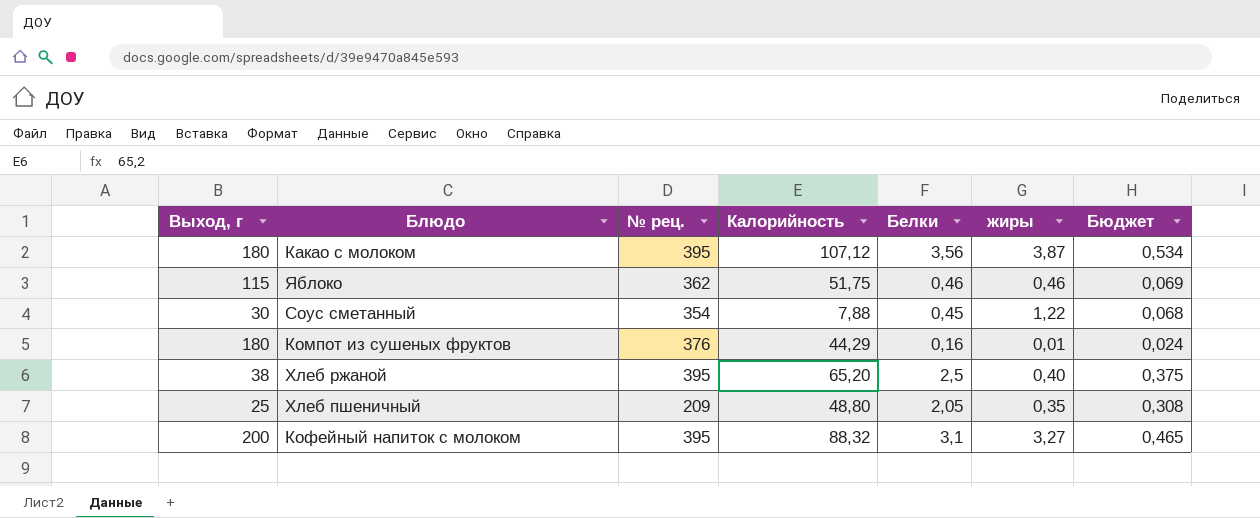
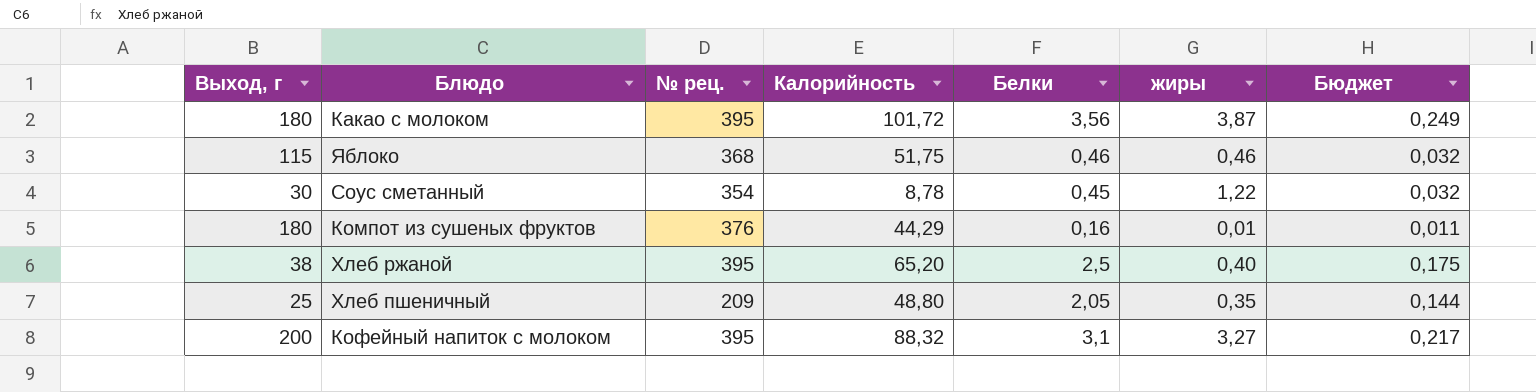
column Бюджет | formula: [Белки] * 0,15 -> [Белки] * 0,07
Какао с молоком | Калорийность: 107,12 -> 101,72
Яблоко | № рец.: 362 -> 368
Соус сметанный | Калорийность: 7,88 -> 8,78

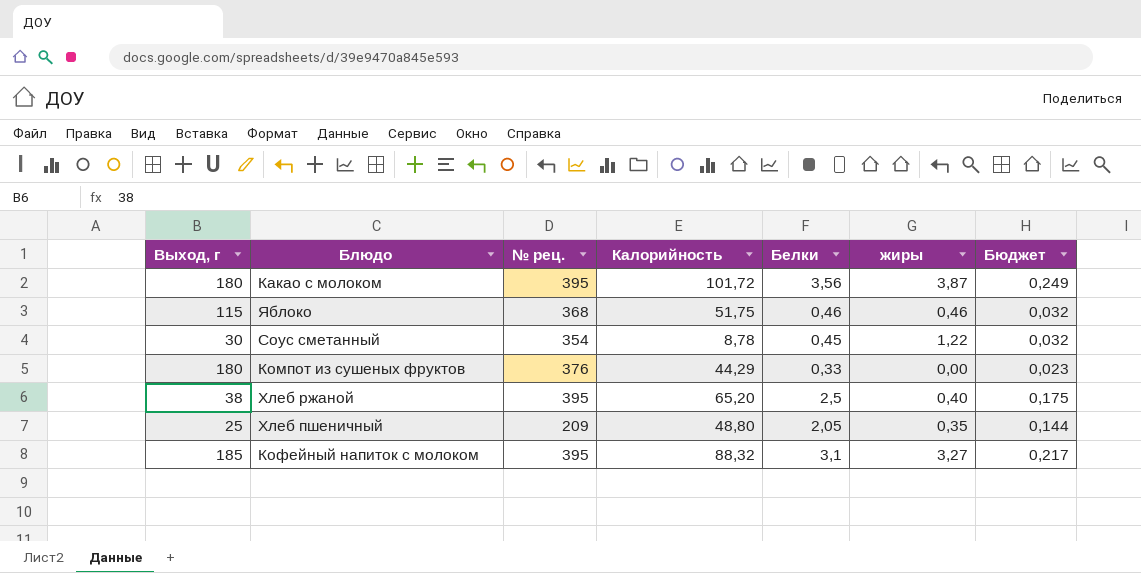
Компот из сушеных фруктов | Белки: 0,16 -> 0,33
Компот из сушеных фруктов | жиры: 0,01 -> 0,00
Компот из сушеных фруктов | Бюджет: 0,011 -> 0,023
Кофейный напиток с молоком | Выход, г: 200 -> 185

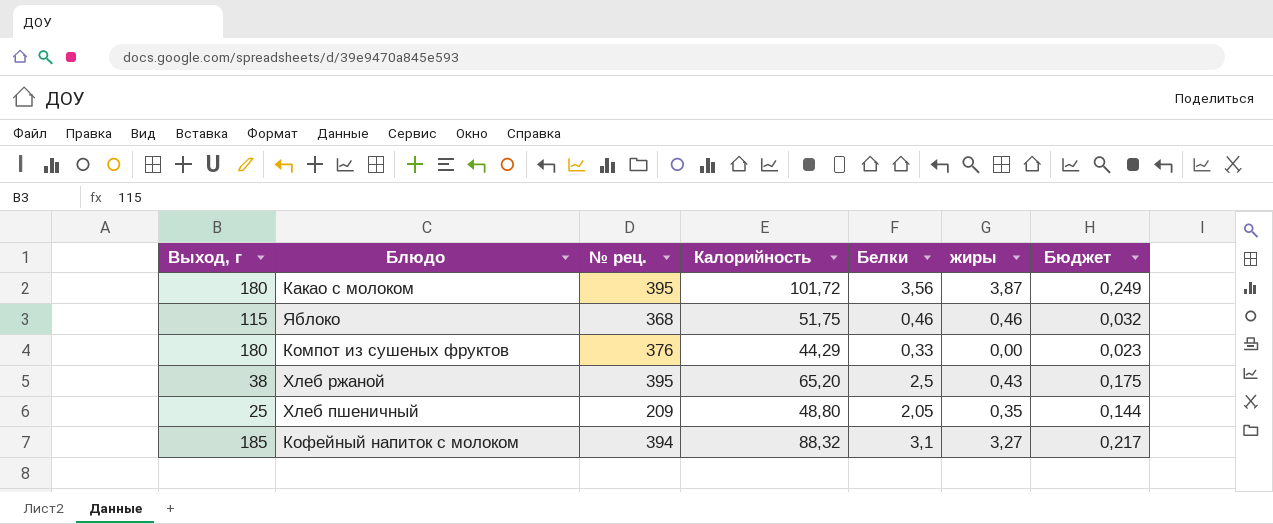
row Соус сметанный: 30 | 354 | 8,78 | 0,45 | 1,22 | 0,032 -> none
Хлеб ржаной | жиры: 0,40 -> 0,43
Кофейный напиток с молоком | № рец.: 395 -> 394

